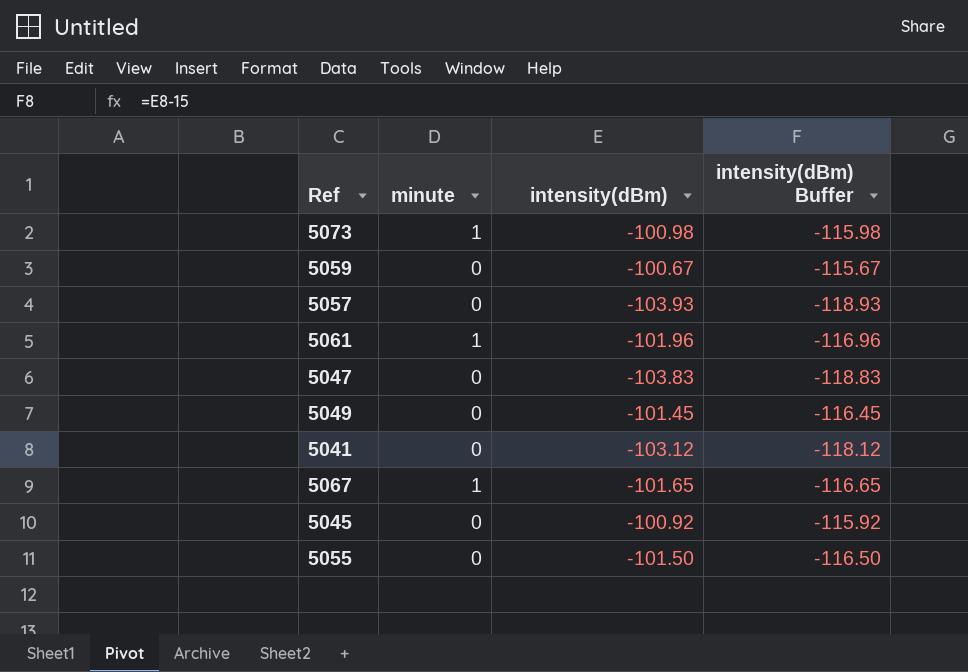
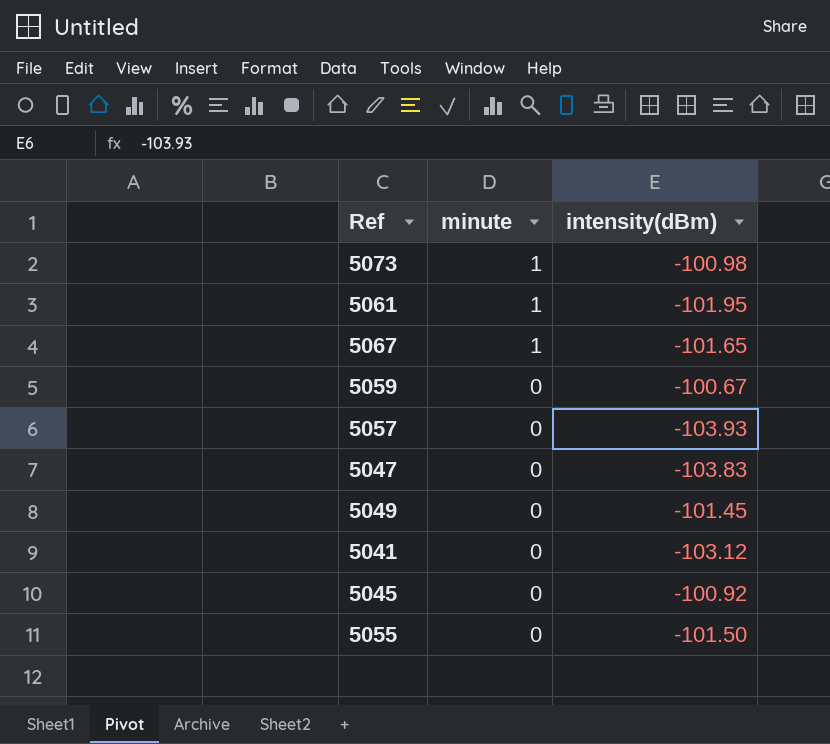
row order: none -> minute descending
column intensity(dBm) Buffer | formula: [intensity(dBm)] - 15 -> none
5061 | intensity(dBm): -101.96 -> -101.95

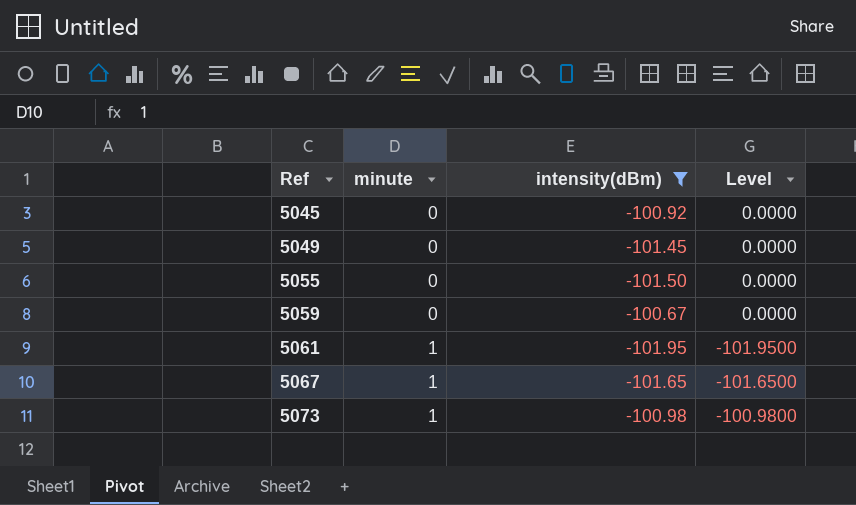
filter: none -> intensity(dBm) >= -101.95
row order: minute descending -> Ref ascending
column Level | formula: none -> [minute] * [intensity(dBm)]

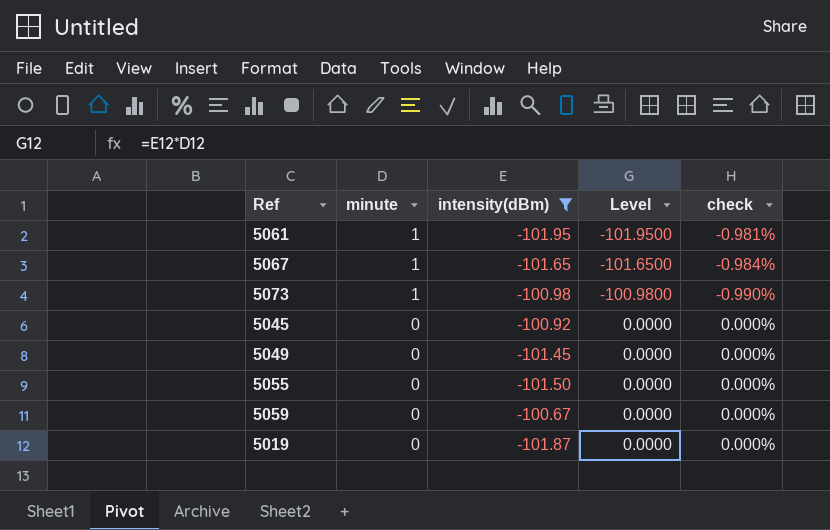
row order: Ref ascending -> minute descending
column check | formula: none -> [minute] / [intensity(dBm)]
row 5019: none -> 0 | -101.87 | 0.0000 | 0.000%

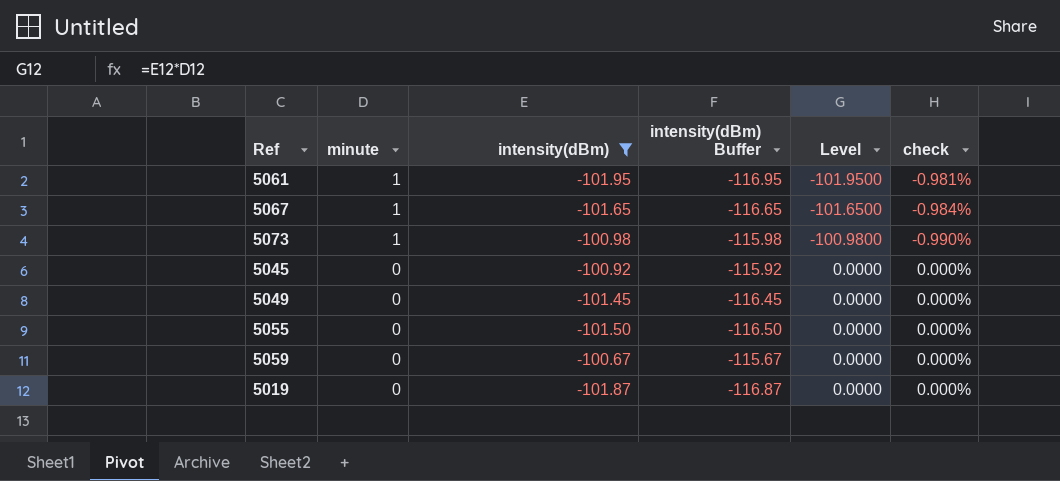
column intensity(dBm) Buffer | formula: none -> [intensity(dBm)] - 15

